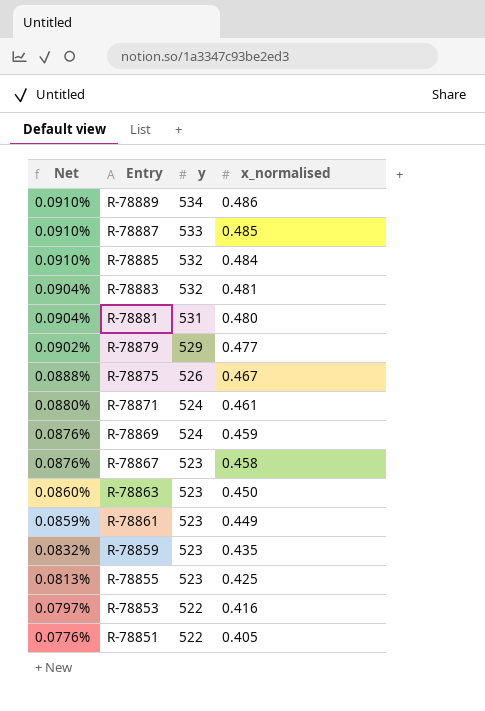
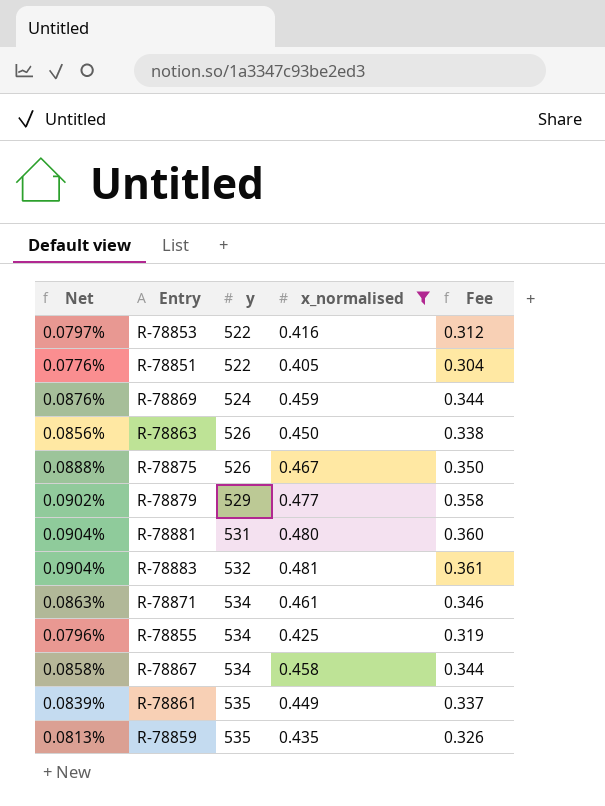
filter: none -> x_normalised <= 0.481
row order: Net descending -> y ascending
column Fee | formula: none -> [x_normalised] * 0.75
R-78863 | Net: 0.0860% -> 0.0856%
R-78863 | y: 523 -> 526
R-78871 | Net: 0.0880% -> 0.0863%
R-78871 | y: 524 -> 534
R-78855 | Net: 0.0813% -> 0.0796%
R-78855 | y: 523 -> 534
R-78867 | Net: 0.0876% -> 0.0858%
R-78867 | y: 523 -> 534
R-78861 | Net: 0.0859% -> 0.0839%
R-78861 | y: 523 -> 535
R-78859 | Net: 0.0832% -> 0.0813%
R-78859 | y: 523 -> 535

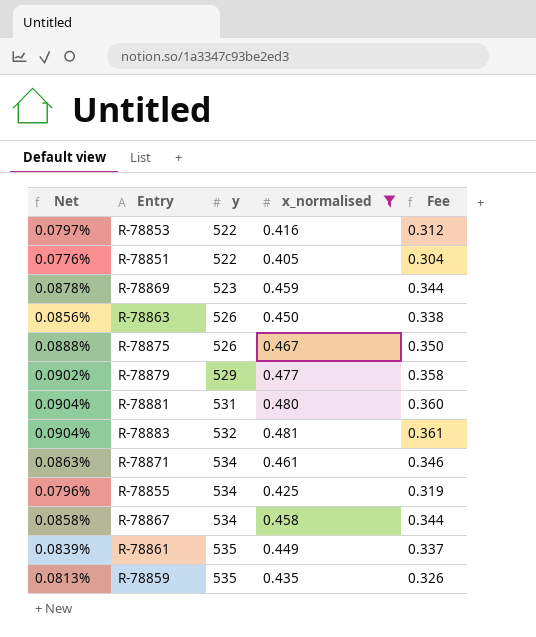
R-78869 | Net: 0.0876% -> 0.0878%
R-78869 | y: 524 -> 523

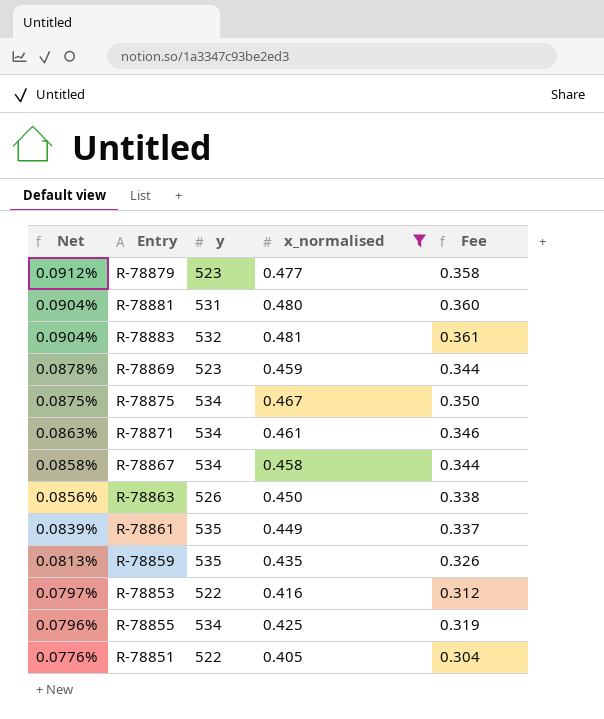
row order: y ascending -> Net descending
R-78879 | Net: 0.0902% -> 0.0912%
R-78879 | y: 529 -> 523
R-78875 | Net: 0.0888% -> 0.0875%
R-78875 | y: 526 -> 534

